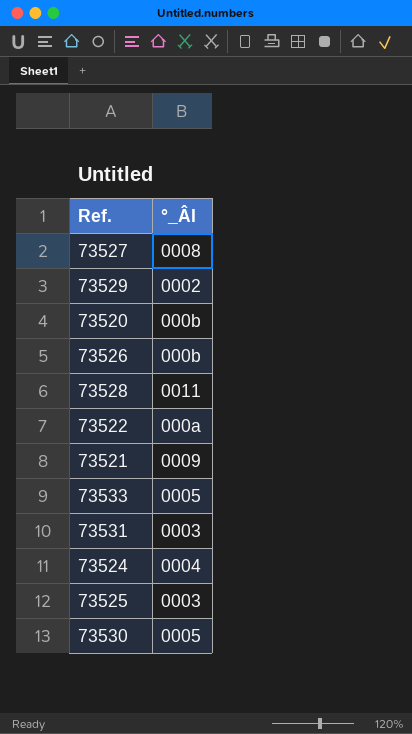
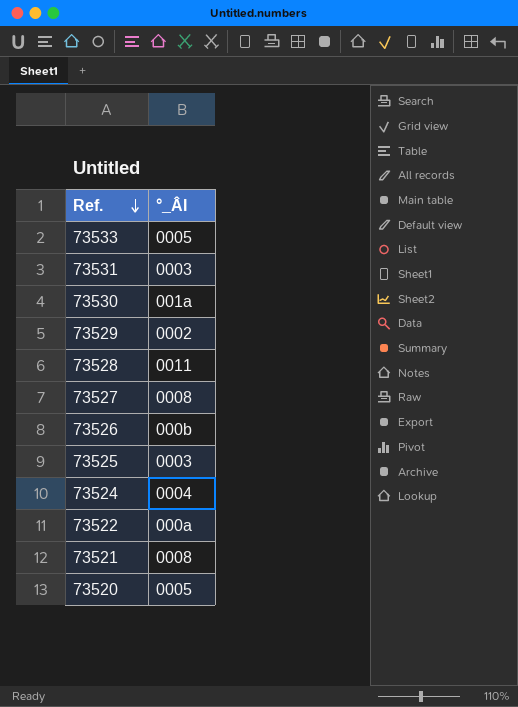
row order: none -> Ref. descending
73530 | °_ÂI: 0005 -> 001a
73521 | °_ÂI: 0009 -> 0008
73520 | °_ÂI: 000b -> 0005

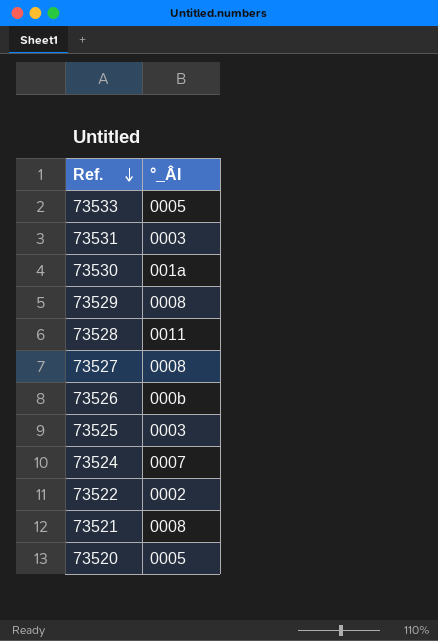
73529 | °_ÂI: 0002 -> 0008
73524 | °_ÂI: 0004 -> 0007
73522 | °_ÂI: 000a -> 0002

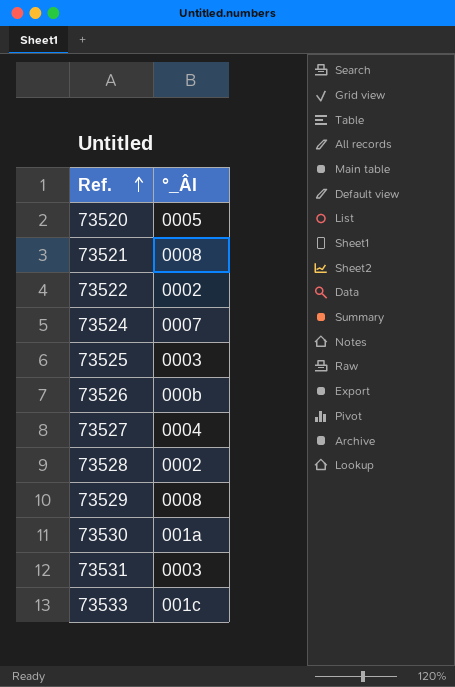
row order: Ref. descending -> Ref. ascending
73527 | °_ÂI: 0008 -> 0004
73528 | °_ÂI: 0011 -> 0002
73533 | °_ÂI: 0005 -> 001c

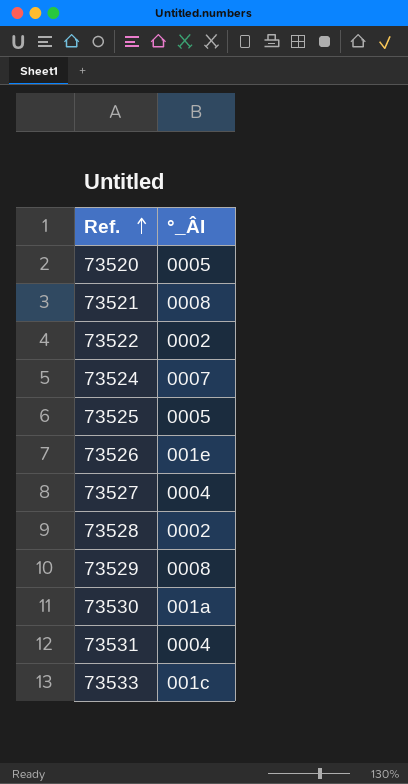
73525 | °_ÂI: 0003 -> 0005
73526 | °_ÂI: 000b -> 001e
73531 | °_ÂI: 0003 -> 0004

